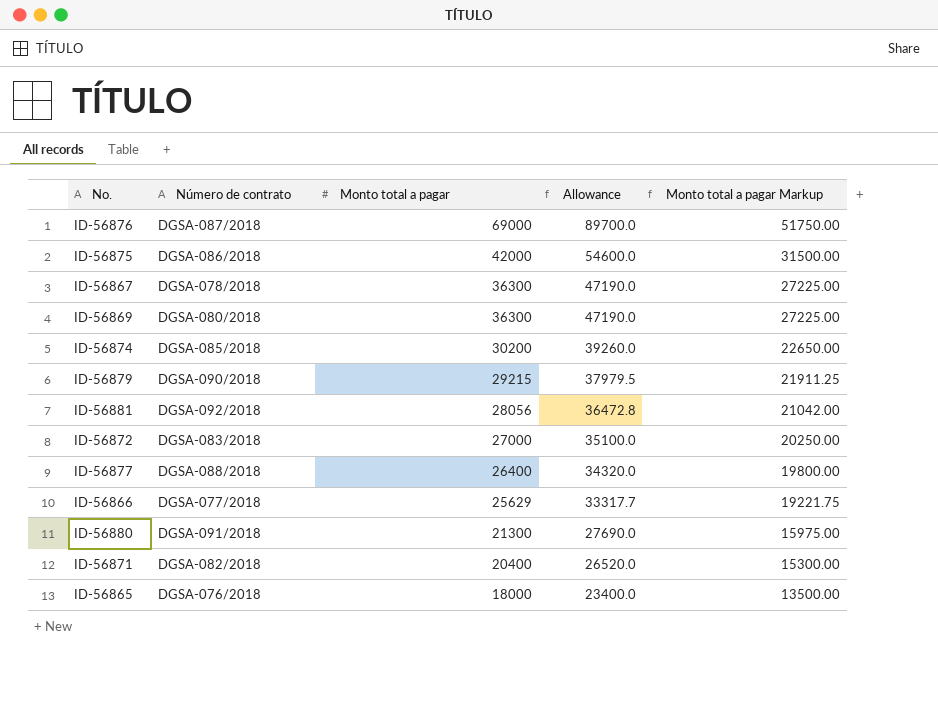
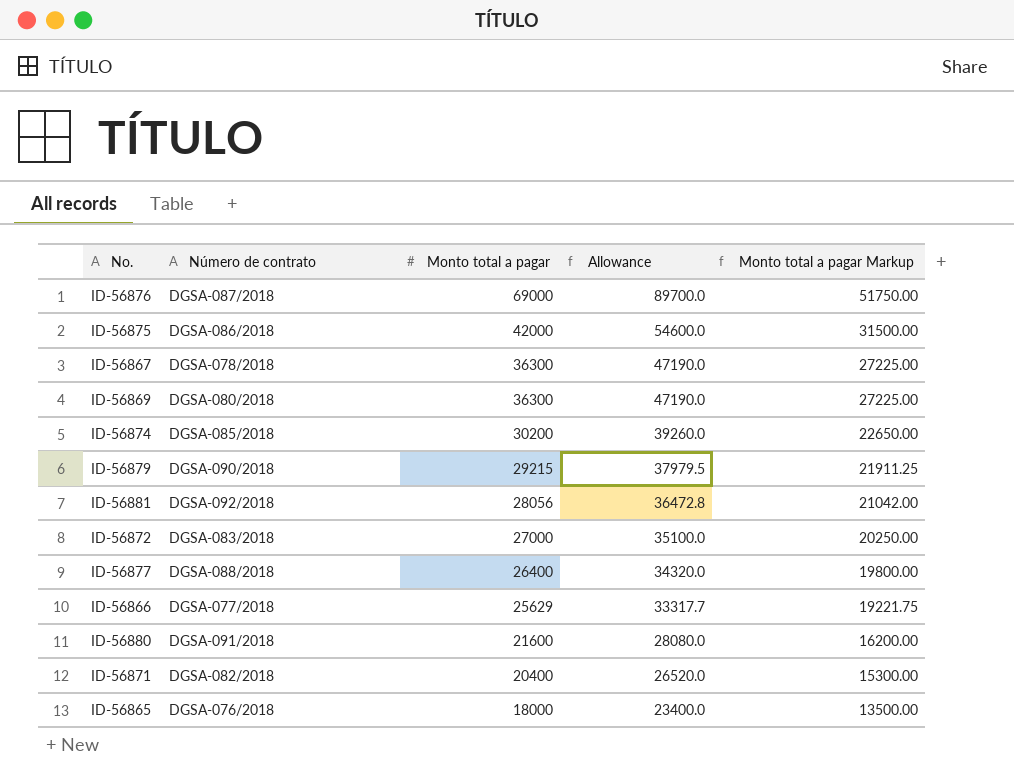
ID-56880 | Monto total a pagar: 21300 -> 21600
ID-56880 | Allowance: 27690.0 -> 28080.0
ID-56880 | Monto total a pagar Markup: 15975.00 -> 16200.00

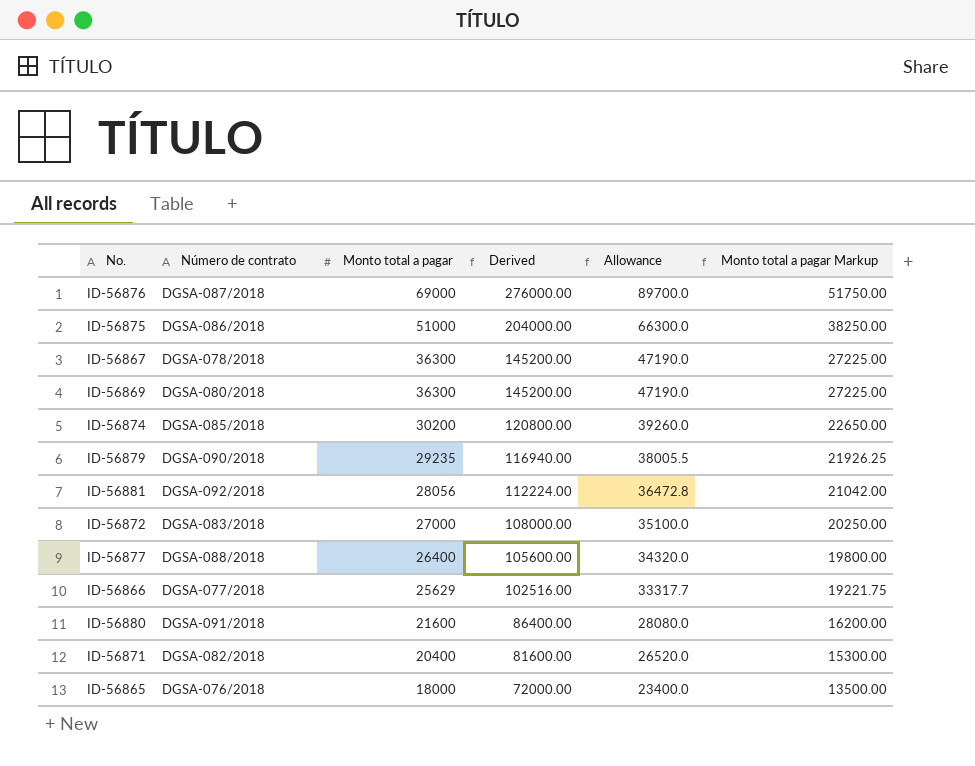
column Derived | formula: none -> [Monto total a pagar] * 4
ID-56875 | Monto total a pagar: 42000 -> 51000
ID-56875 | Allowance: 54600.0 -> 66300.0
ID-56875 | Monto total a pagar Markup: 31500.00 -> 38250.00
ID-56879 | Monto total a pagar: 29215 -> 29235
ID-56879 | Allowance: 37979.5 -> 38005.5
ID-56879 | Monto total a pagar Markup: 21911.25 -> 21926.25

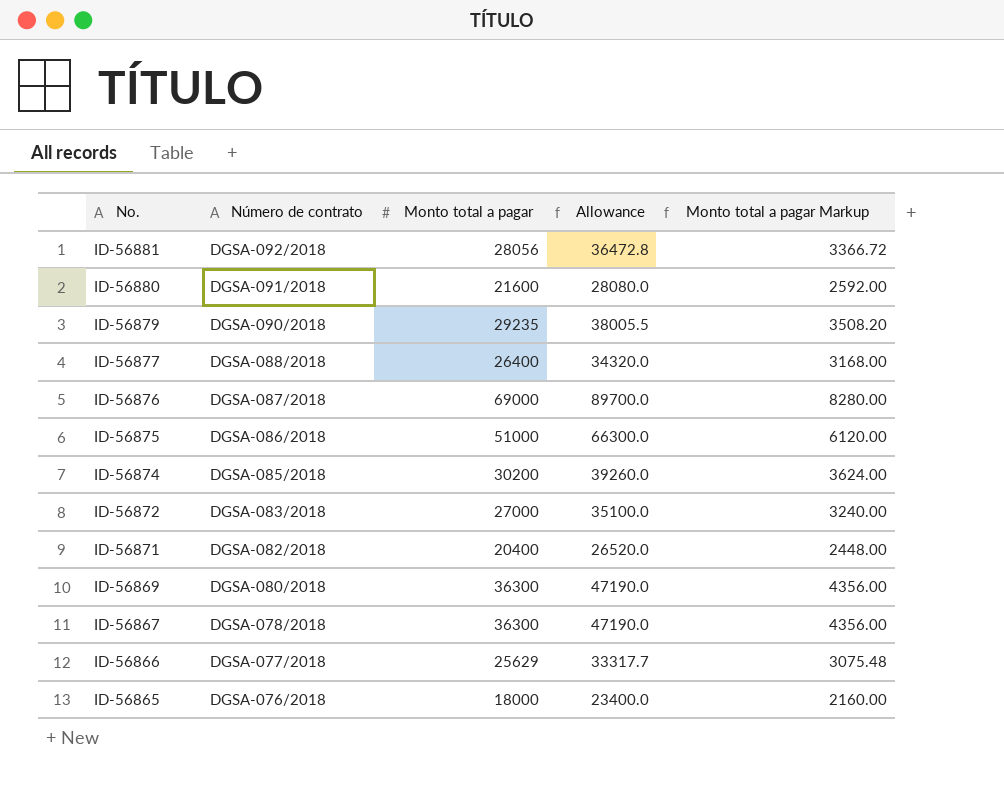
row order: Monto total a pagar descending -> No. descending
column Derived | formula: [Monto total a pagar] * 4 -> none
column Monto total a pagar Markup | formula: [Monto total a pagar] * 0.75 -> [Monto total a pagar] * 0.12

